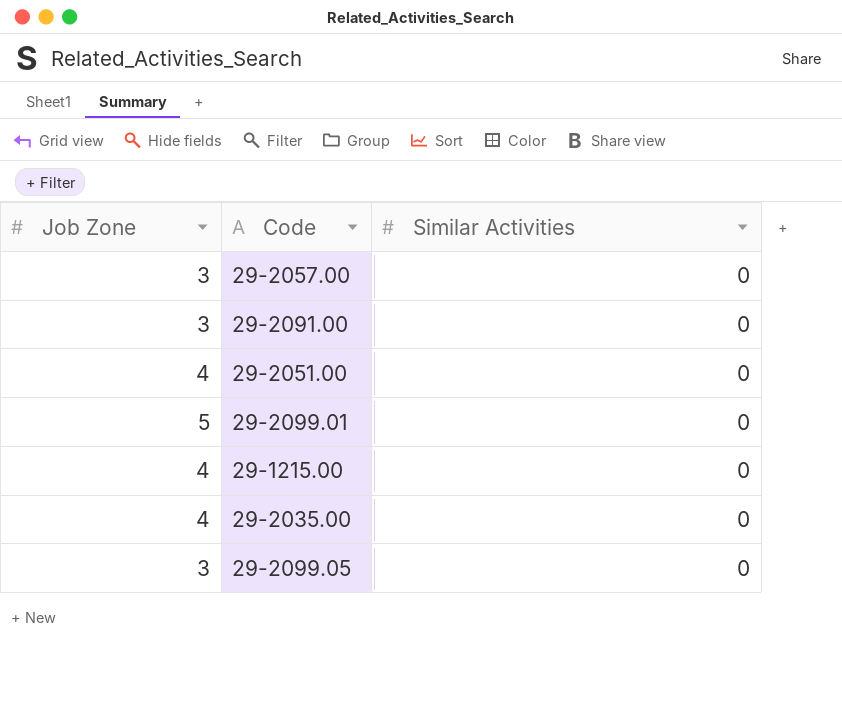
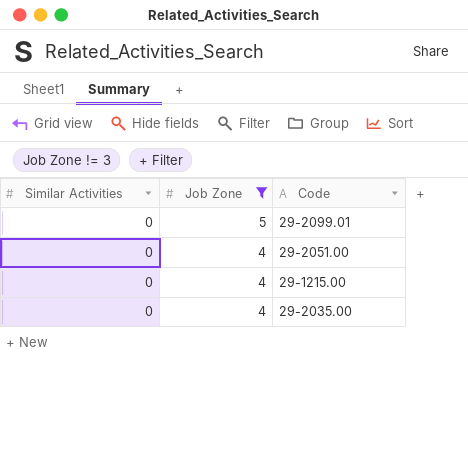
filter: none -> Job Zone != 3
row order: none -> Job Zone descending
column Similar Activities | position: 3 -> 1

